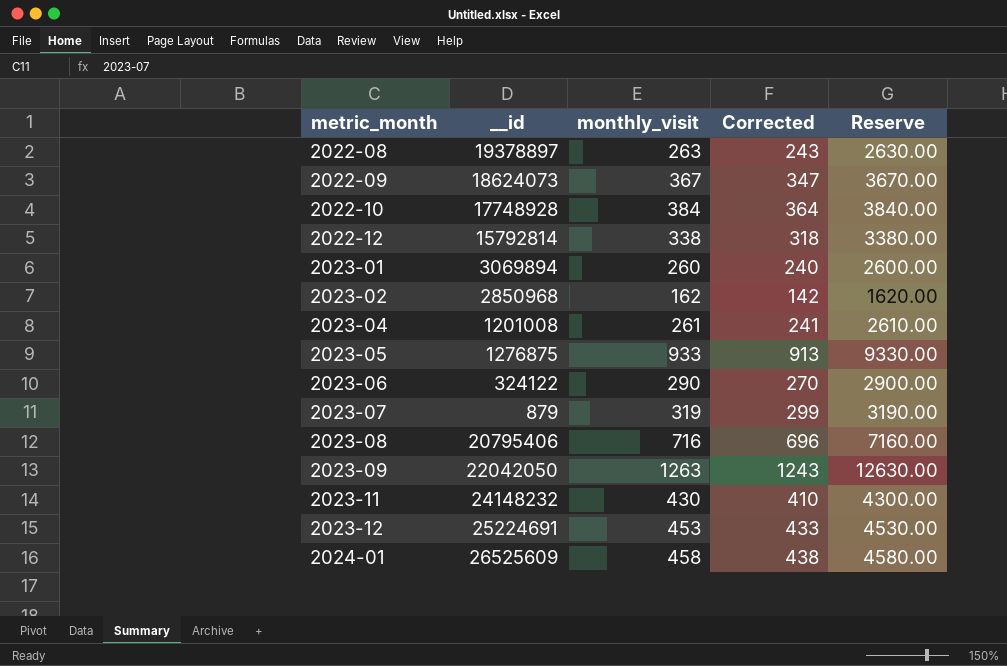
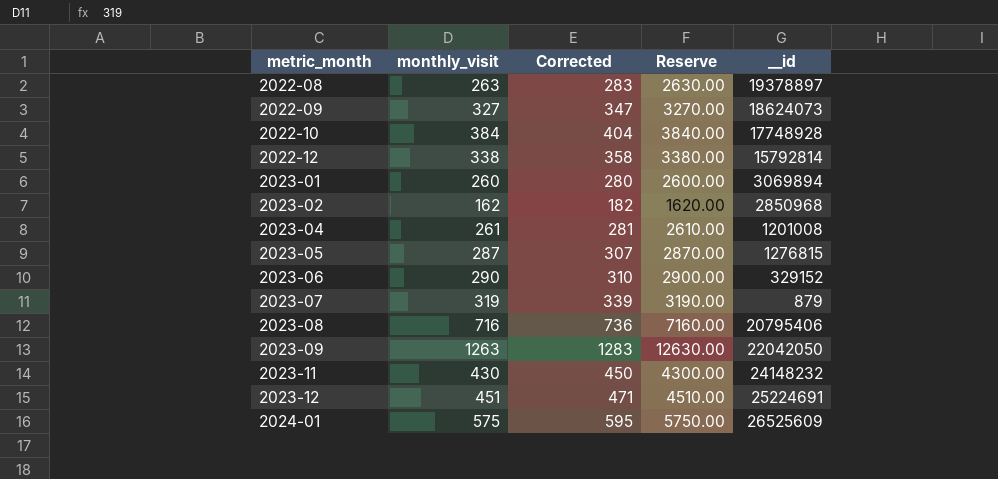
column Corrected | formula: [monthly_visit] - 20 -> [monthly_visit] + 20
column __id | position: 2 -> 5
2022-09 | monthly_visit: 367 -> 327
2022-09 | Reserve: 3670.00 -> 3270.00
2023-05 | monthly_visit: 933 -> 287
2023-05 | Reserve: 9330.00 -> 2870.00
2023-05 | __id: 1276875 -> 1276815
2023-06 | __id: 324122 -> 329152
2023-12 | monthly_visit: 453 -> 451
2023-12 | Reserve: 4530.00 -> 4510.00
2024-01 | monthly_visit: 458 -> 575
2024-01 | Reserve: 4580.00 -> 5750.00

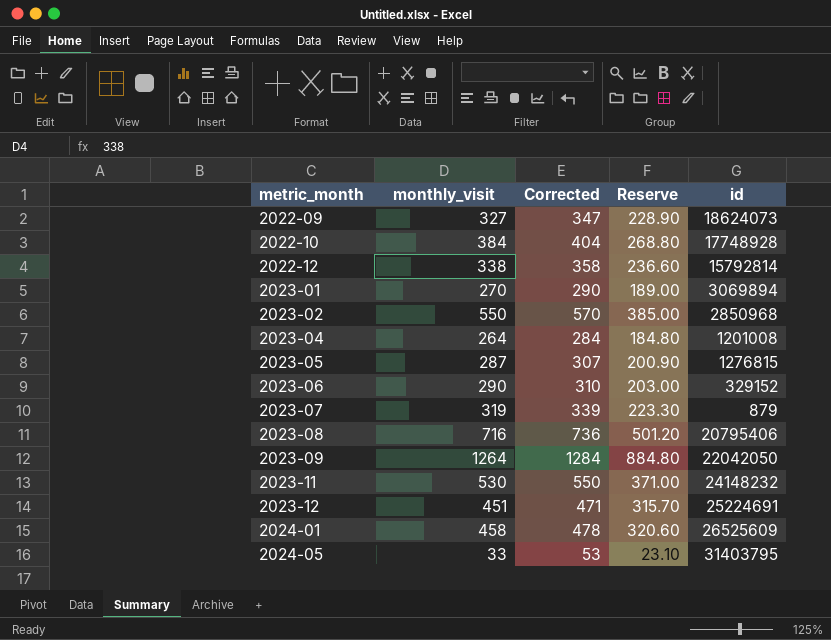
column Reserve | formula: [monthly_visit] * 10 -> [monthly_visit] * 0.7
column name: __id -> id
row 2022-08: 263 | 283 | 2630.00 | 19378897 -> none
2023-01 | monthly_visit: 260 -> 270
2023-01 | Corrected: 280 -> 290
2023-02 | monthly_visit: 162 -> 550
2023-02 | Corrected: 182 -> 570
2023-04 | monthly_visit: 261 -> 264
2023-04 | Corrected: 281 -> 284
2023-09 | monthly_visit: 1263 -> 1264
2023-09 | Corrected: 1283 -> 1284
2023-11 | monthly_visit: 430 -> 530
2023-11 | Corrected: 450 -> 550
2024-01 | monthly_visit: 575 -> 458
2024-01 | Corrected: 595 -> 478
row 2024-05: none -> 33 | 53 | 23.10 | 31403795

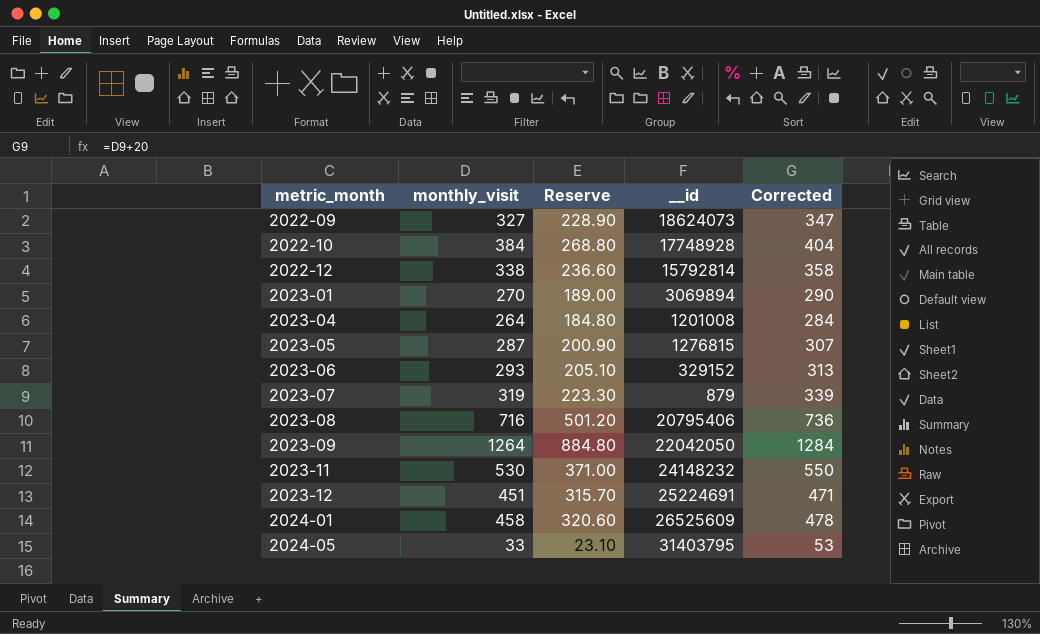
column name: id -> __id
column Corrected | position: 3 -> 5
row 2023-02: 550 | 570 | 385.00 | 2850968 -> none
2023-06 | monthly_visit: 290 -> 293
2023-06 | Reserve: 203.00 -> 205.10
2023-06 | Corrected: 310 -> 313

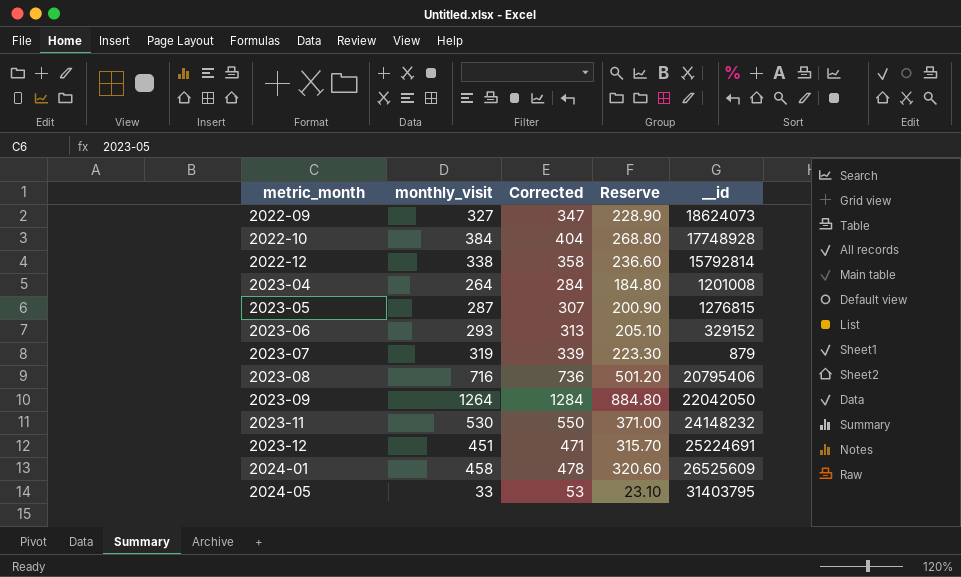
column Corrected | position: 5 -> 3
row 2023-01: 270 | 189.00 | 3069894 | 290 -> none

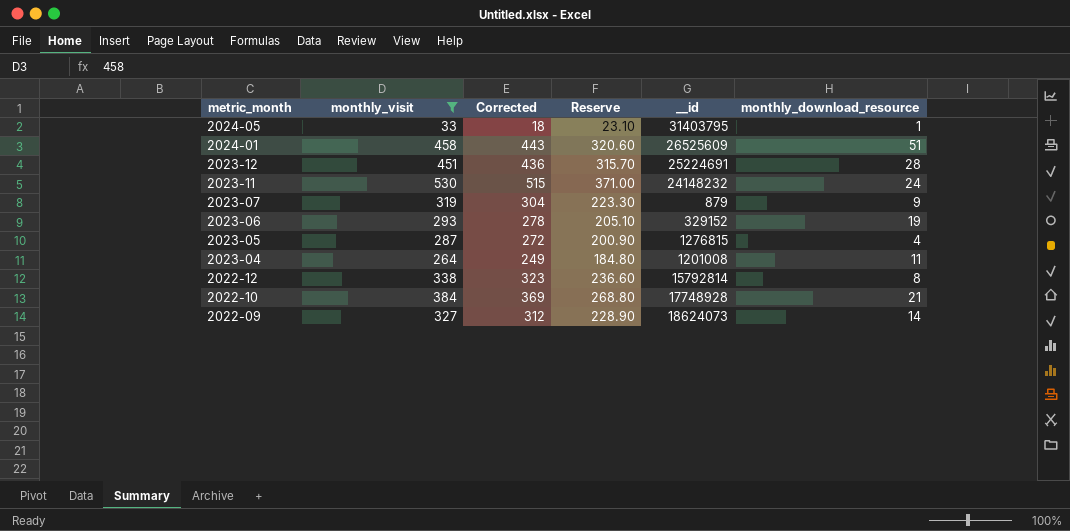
filter: none -> monthly_visit <= 530
row order: metric_month ascending -> metric_month descending
column Corrected | formula: [monthly_visit] + 20 -> [monthly_visit] - 15
column monthly_download_resource | position: none -> 6

